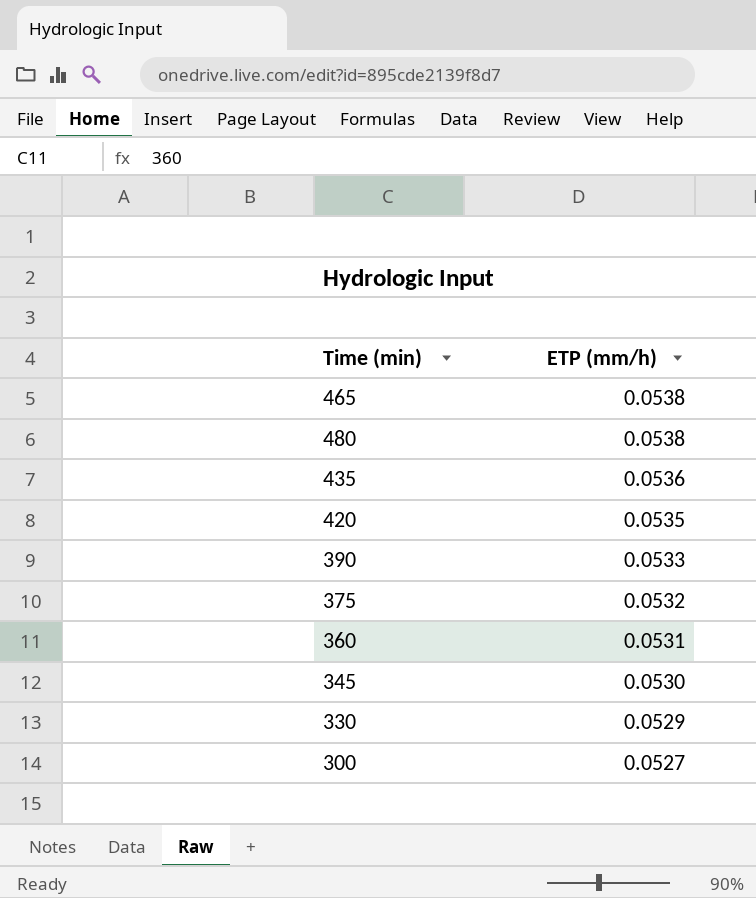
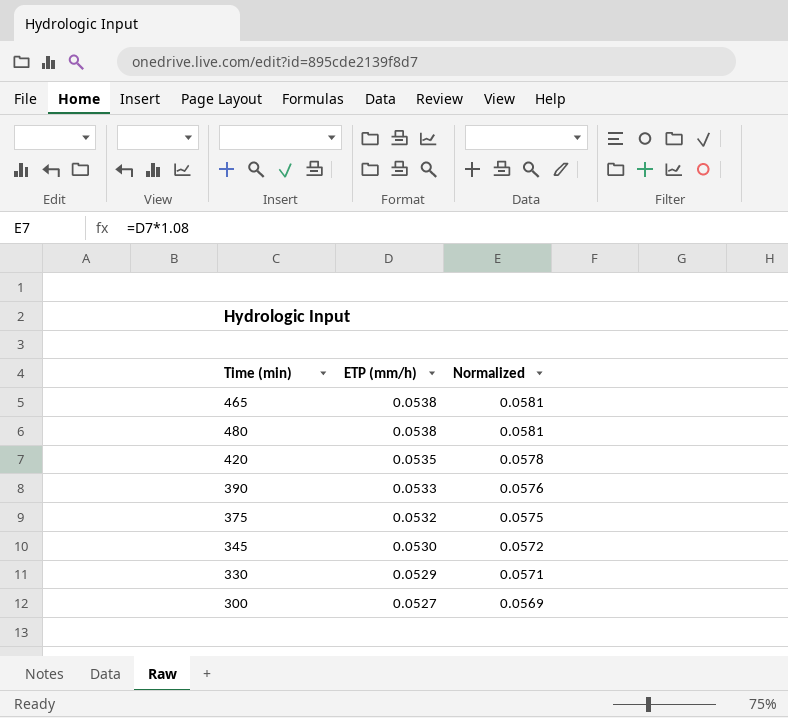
column Normalized | formula: none -> [ETP (mm/h)] * 1.08
row 435: 0.0536 -> none
row 360: 0.0531 -> none

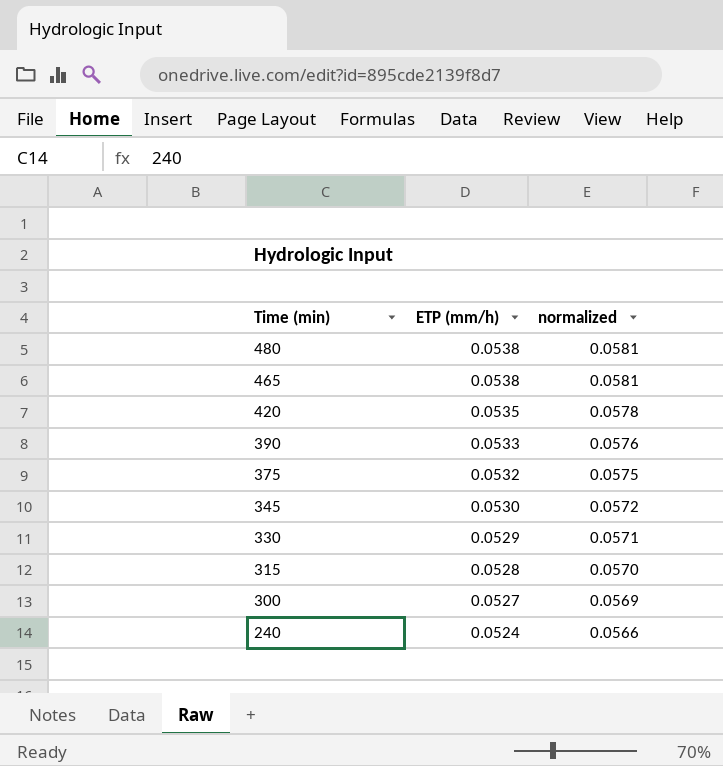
row order: ETP (mm/h) descending -> Time (min) descending
column name: Normalized -> normalized
row 315: none -> 0.0528 | 0.0570
row 240: none -> 0.0524 | 0.0566

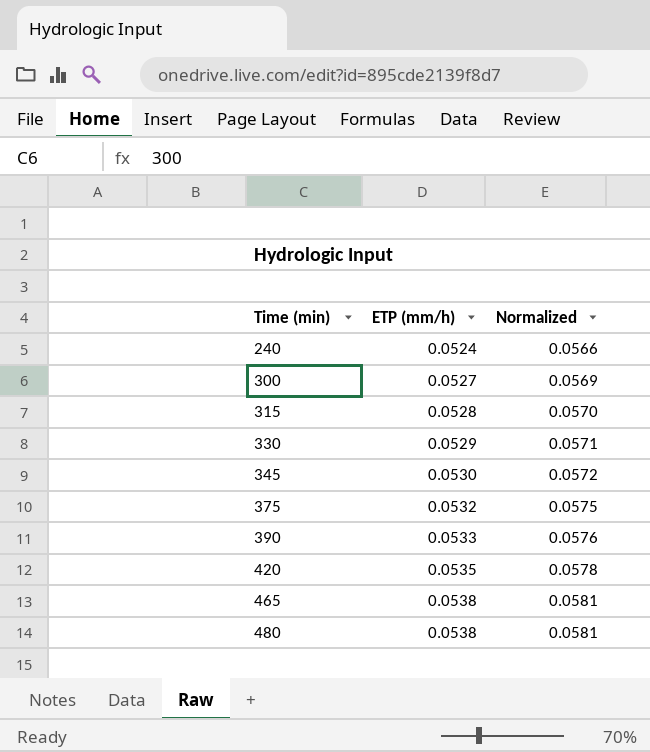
row order: Time (min) descending -> Time (min) ascending
column name: normalized -> Normalized

